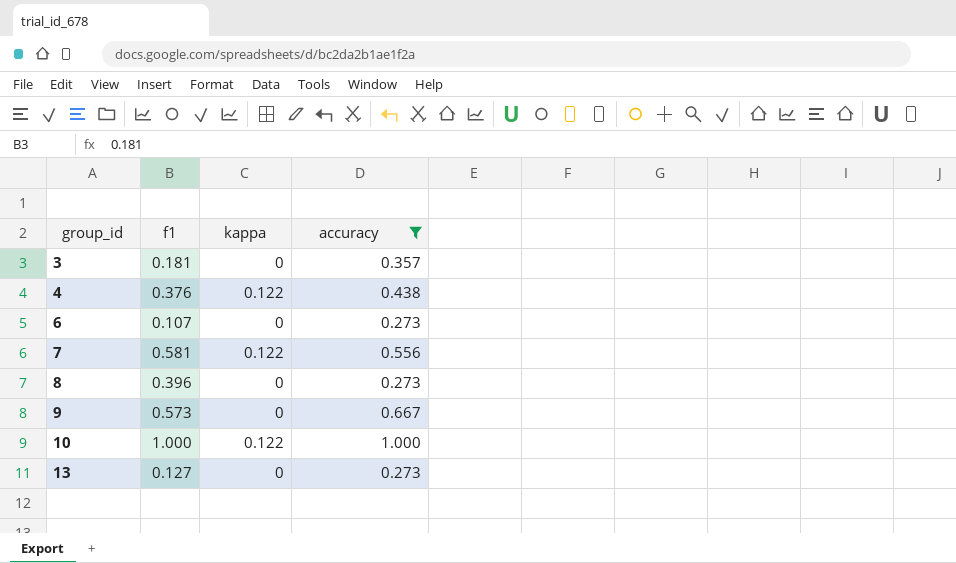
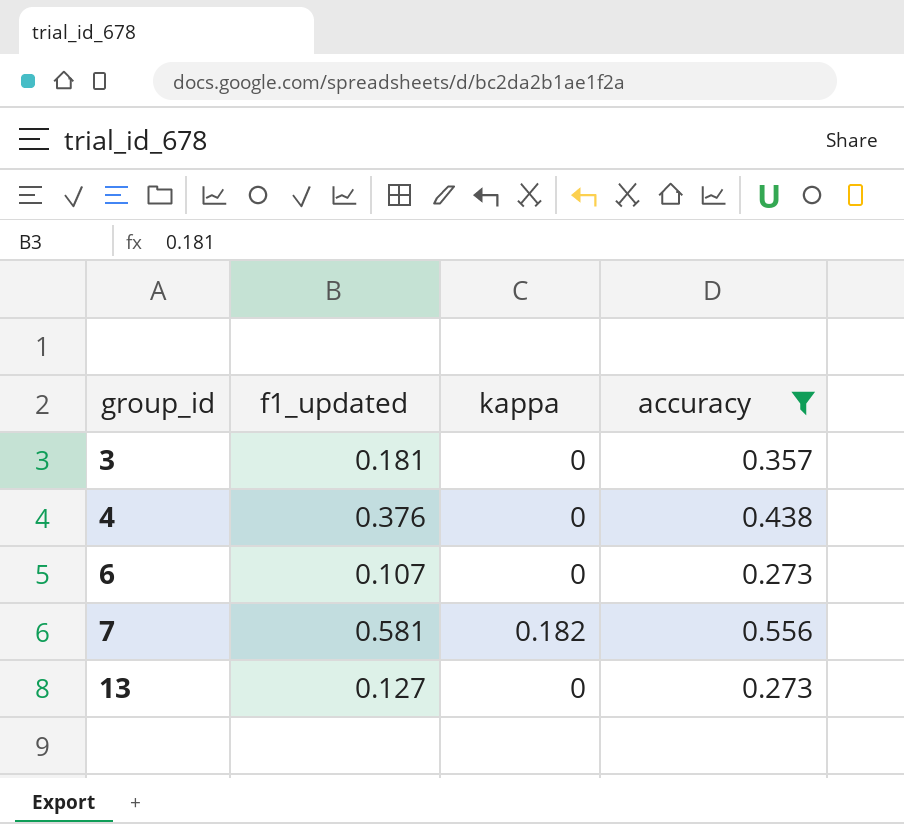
column name: f1 -> f1_updated
row 8: 0.396 | 0 | 0.273 -> none
row 9: 0.573 | 0 | 0.667 -> none
row 10: 1.000 | 0.122 | 1.000 -> none
4 | kappa: 0.122 -> 0
7 | kappa: 0.122 -> 0.182

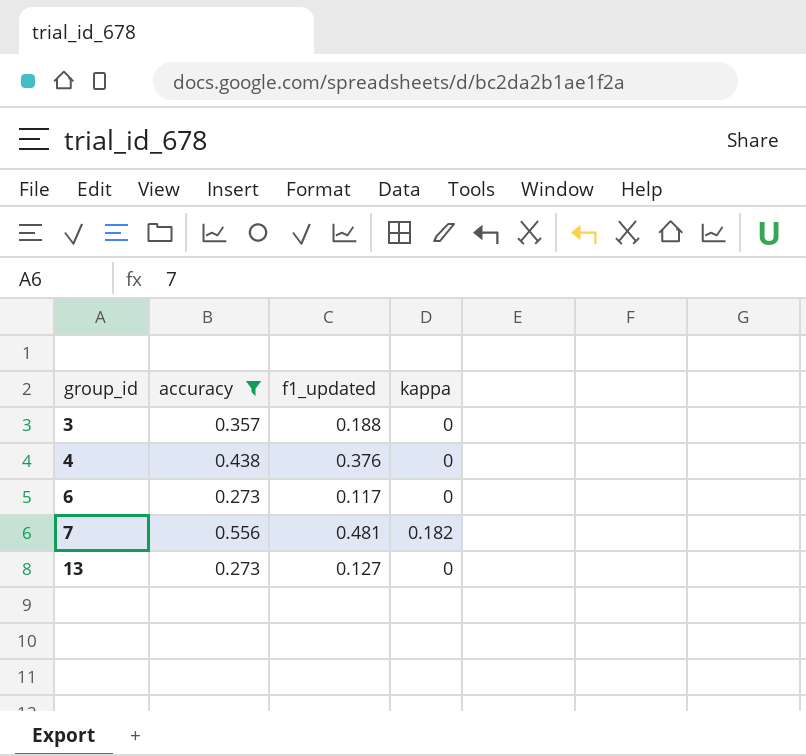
column accuracy | position: 4 -> 2
3 | f1_updated: 0.181 -> 0.188
6 | f1_updated: 0.107 -> 0.117
7 | f1_updated: 0.581 -> 0.481

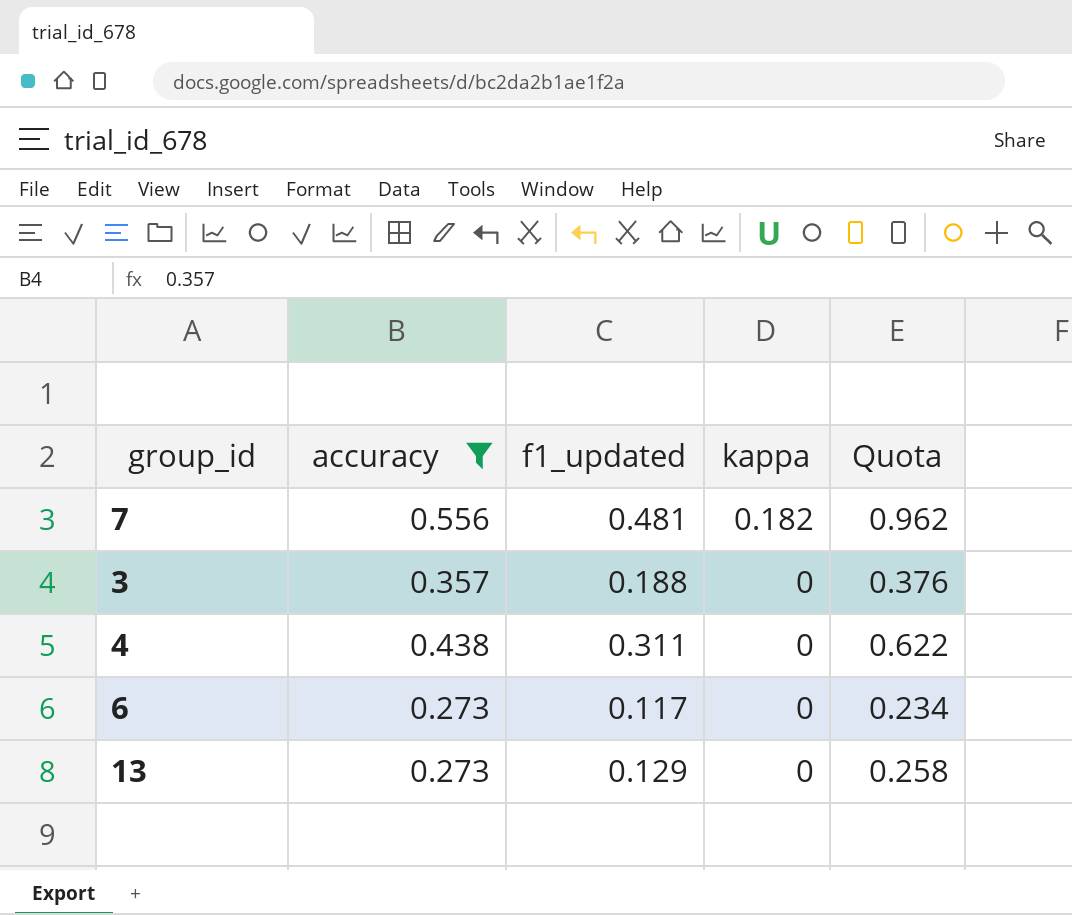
row order: group_id ascending -> kappa descending
column Quota | formula: none -> [f1_updated] * 2
4 | f1_updated: 0.376 -> 0.311
13 | f1_updated: 0.127 -> 0.129

